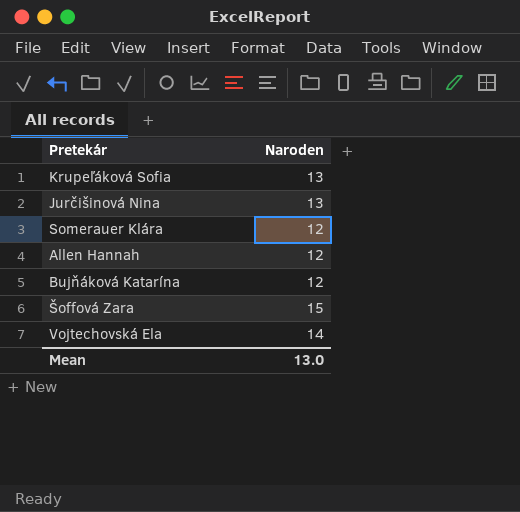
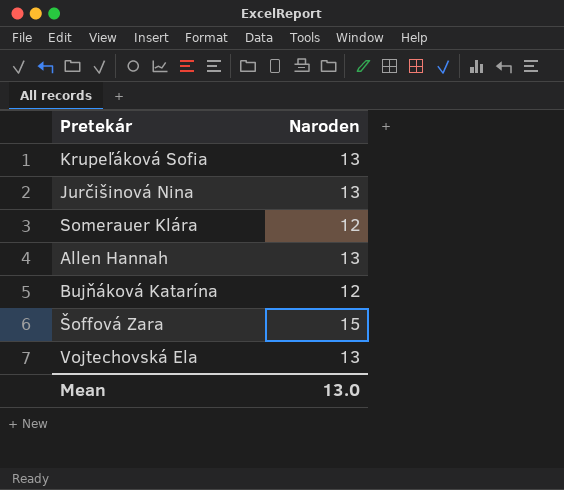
Allen Hannah | Naroden: 12 -> 13
Vojtechovská Ela | Naroden: 14 -> 13

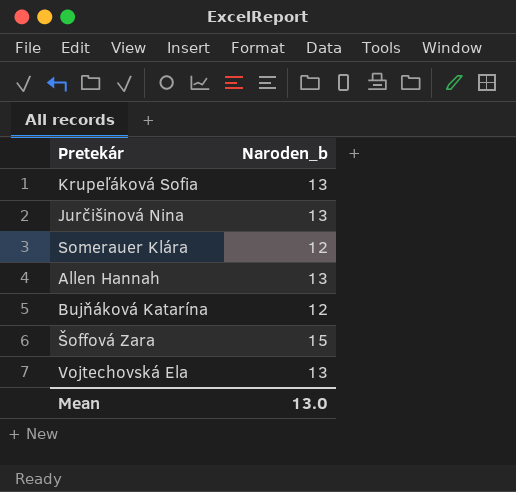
column name: Naroden -> Naroden_b

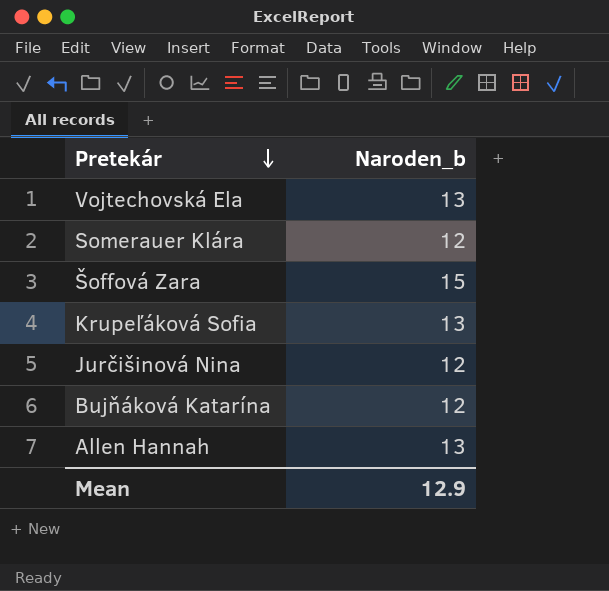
row order: none -> Pretekár descending
Jurčišinová Nina | Naroden_b: 13 -> 12
Mean | Naroden_b: 13.0 -> 12.9

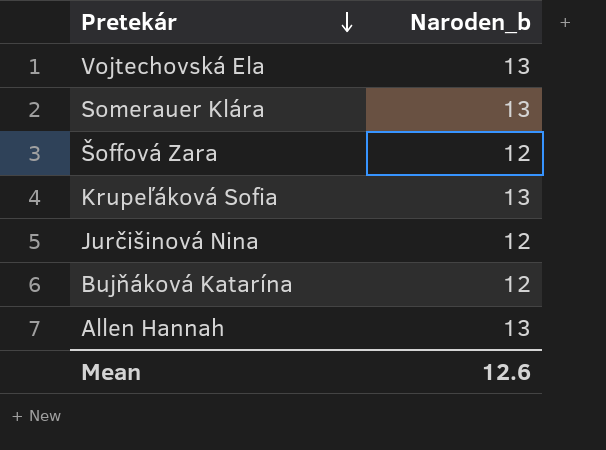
Somerauer Klára | Naroden_b: 12 -> 13
Šoffová Zara | Naroden_b: 15 -> 12
Mean | Naroden_b: 12.9 -> 12.6

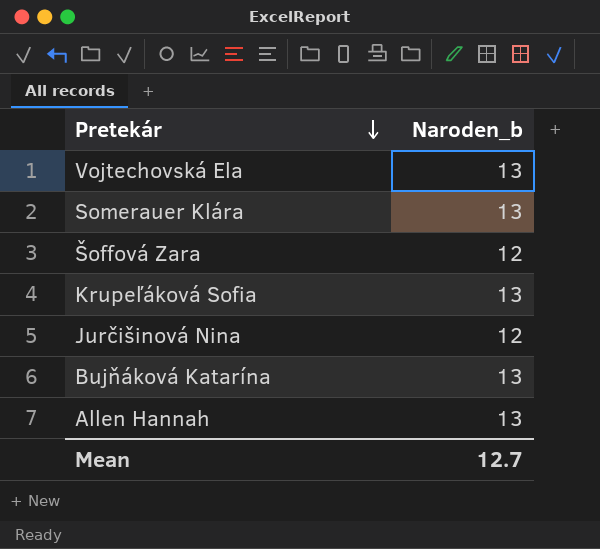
Bujňáková Katarína | Naroden_b: 12 -> 13
Mean | Naroden_b: 12.6 -> 12.7

